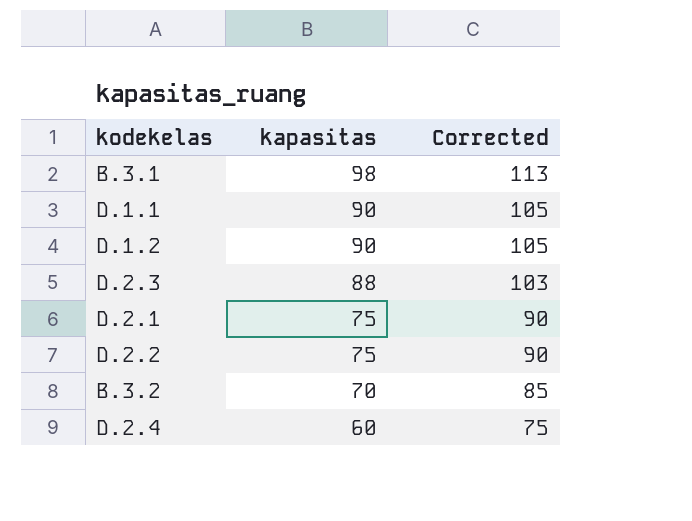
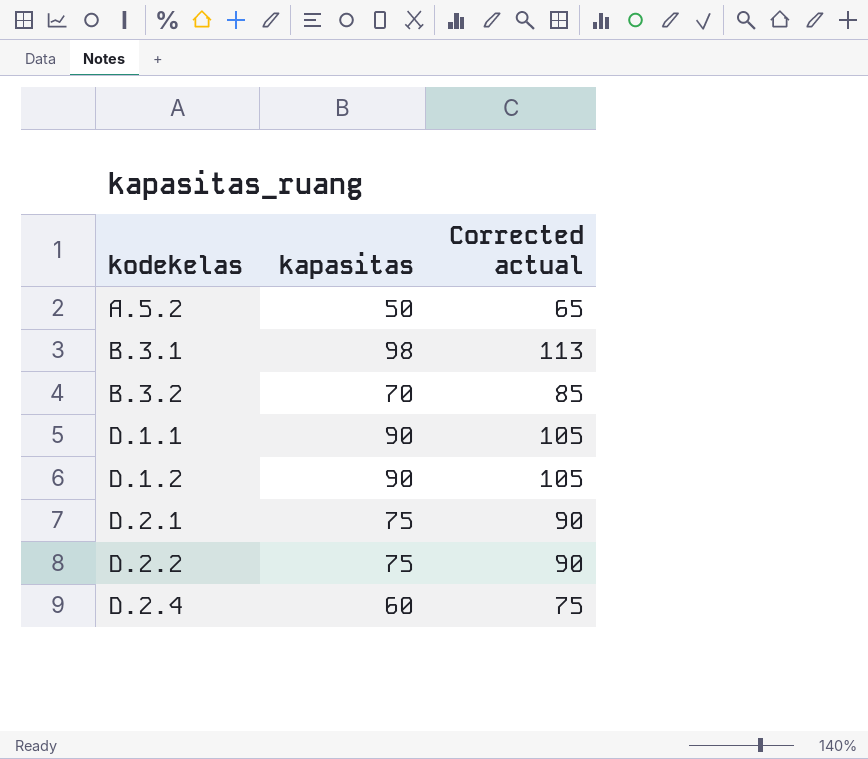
row order: kapasitas descending -> kodekelas ascending
column name: Corrected -> Corrected actual
row D.2.3: 88 | 103 -> none
row A.5.2: none -> 50 | 65

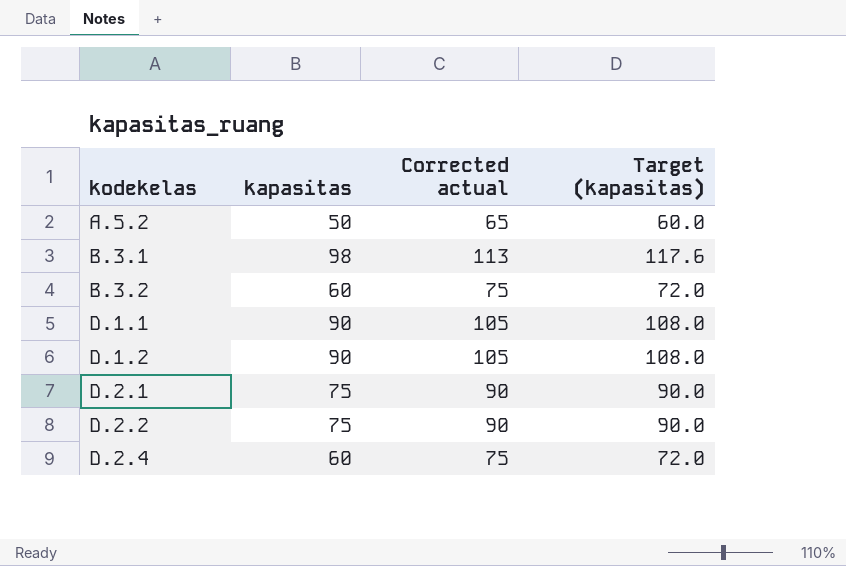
column Target (kapasitas) | formula: none -> [kapasitas] * 1.2
B.3.2 | kapasitas: 70 -> 60
B.3.2 | Corrected actual: 85 -> 75

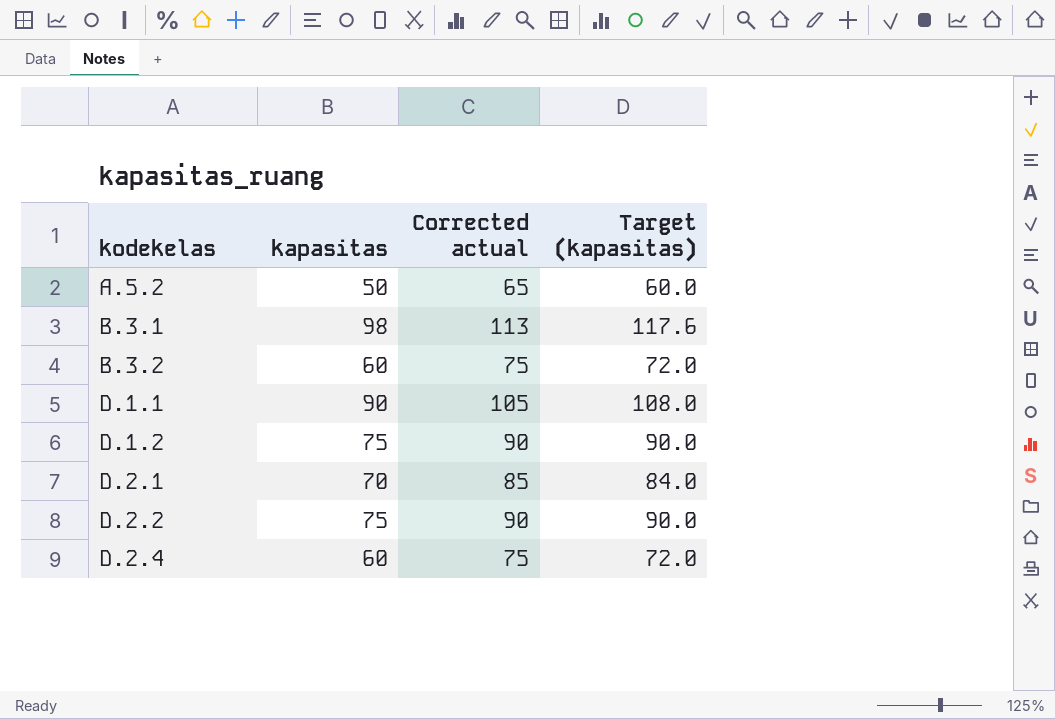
D.1.2 | kapasitas: 90 -> 75
D.1.2 | Corrected actual: 105 -> 90
D.1.2 | Target (kapasitas): 108.0 -> 90.0
D.2.1 | kapasitas: 75 -> 70
D.2.1 | Corrected actual: 90 -> 85
D.2.1 | Target (kapasitas): 90.0 -> 84.0

